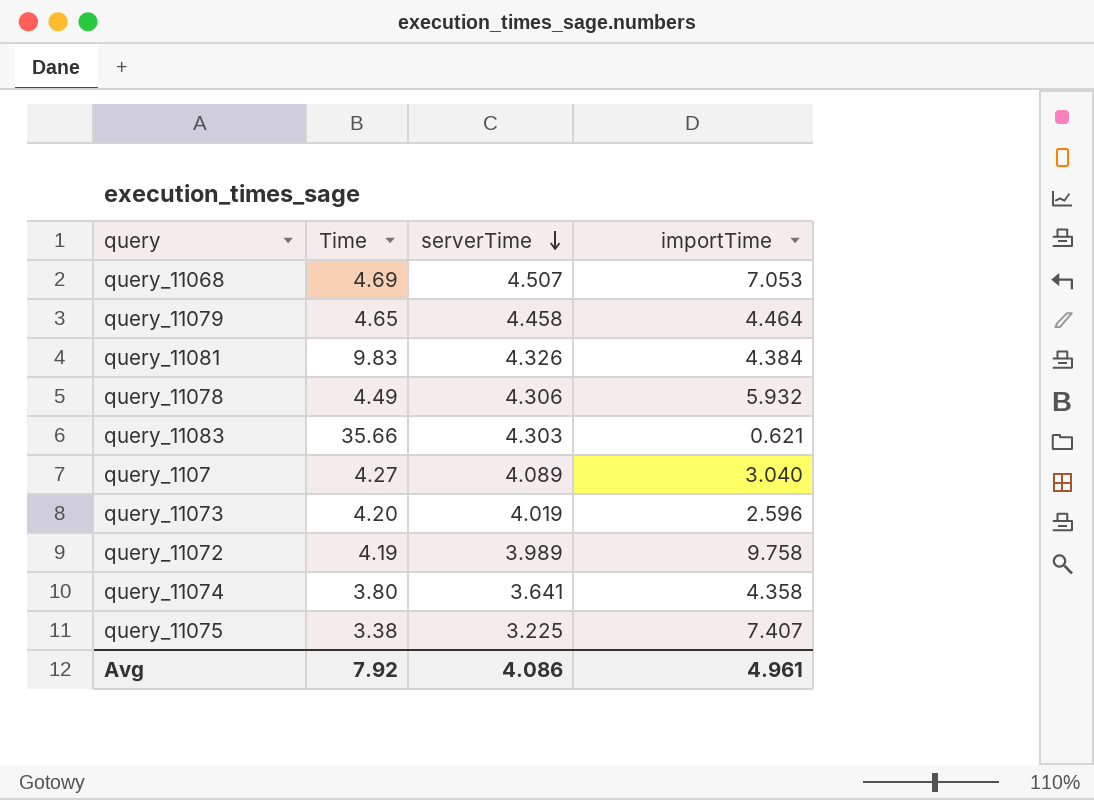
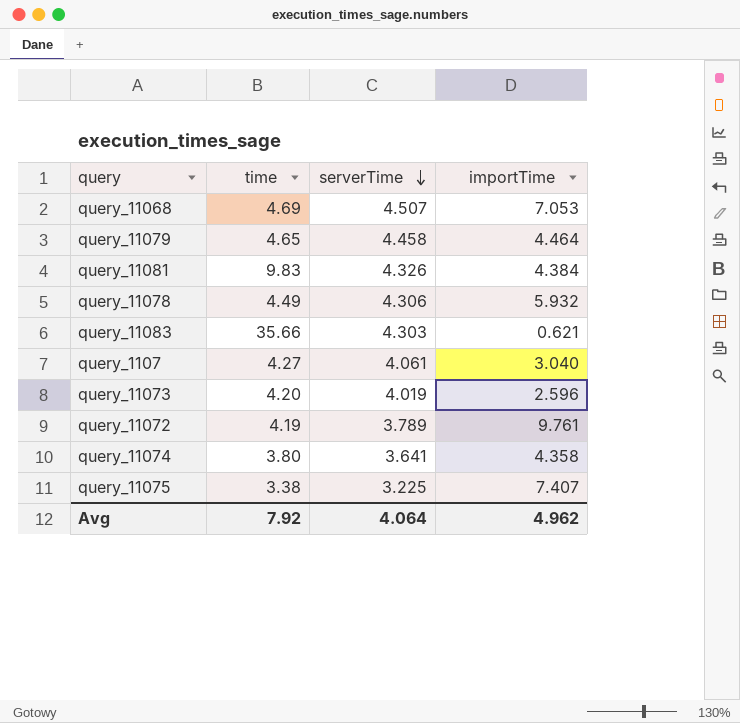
column name: Time -> time
query_1107 | serverTime: 4.089 -> 4.061
query_11072 | serverTime: 3.989 -> 3.789
query_11072 | importTime: 9.758 -> 9.761
Avg | serverTime: 4.086 -> 4.064
Avg | importTime: 4.961 -> 4.962

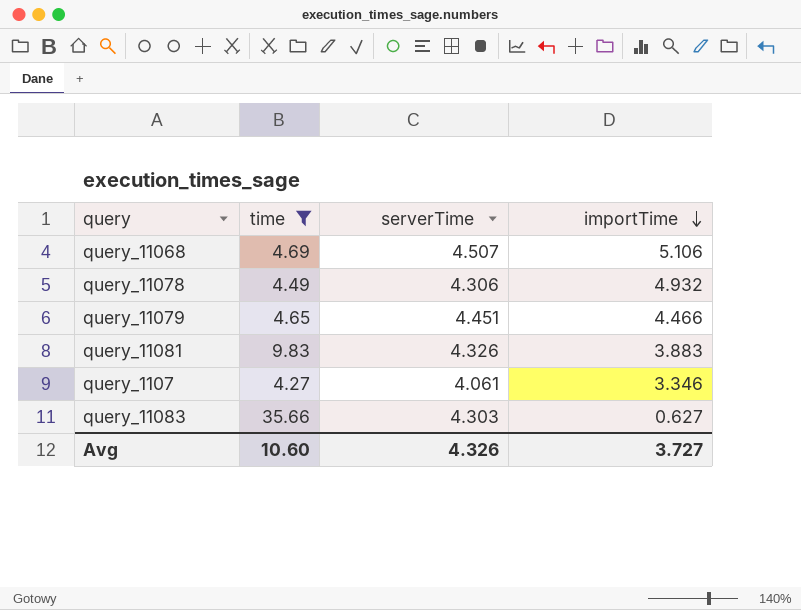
filter: none -> time >= 4.27
row order: serverTime descending -> importTime descending
query_11068 | importTime: 7.053 -> 5.106
query_11078 | importTime: 5.932 -> 4.932
query_11079 | serverTime: 4.458 -> 4.451
query_11079 | importTime: 4.464 -> 4.466
query_11081 | importTime: 4.384 -> 3.883
query_1107 | importTime: 3.040 -> 3.346
query_11083 | importTime: 0.621 -> 0.627
Avg | time: 7.92 -> 10.60
Avg | serverTime: 4.064 -> 4.326
Avg | importTime: 4.962 -> 3.727

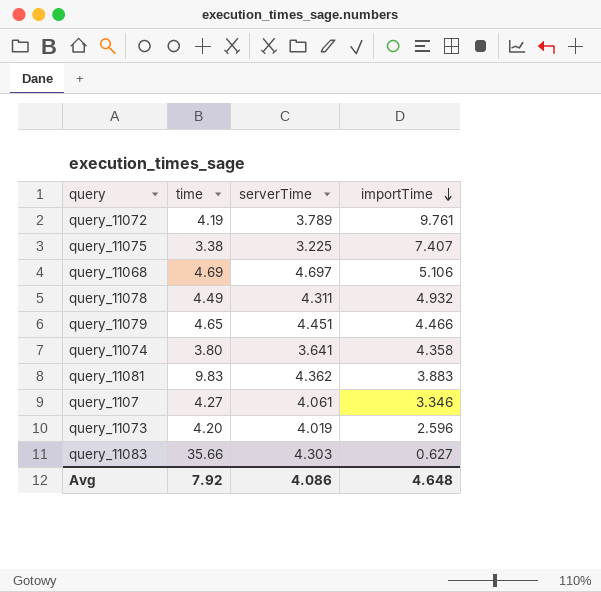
filter: time >= 4.27 -> none
query_11068 | serverTime: 4.507 -> 4.697
query_11078 | serverTime: 4.306 -> 4.311
query_11081 | serverTime: 4.326 -> 4.362
Avg | time: 10.60 -> 7.92
Avg | serverTime: 4.326 -> 4.086
Avg | importTime: 3.727 -> 4.648

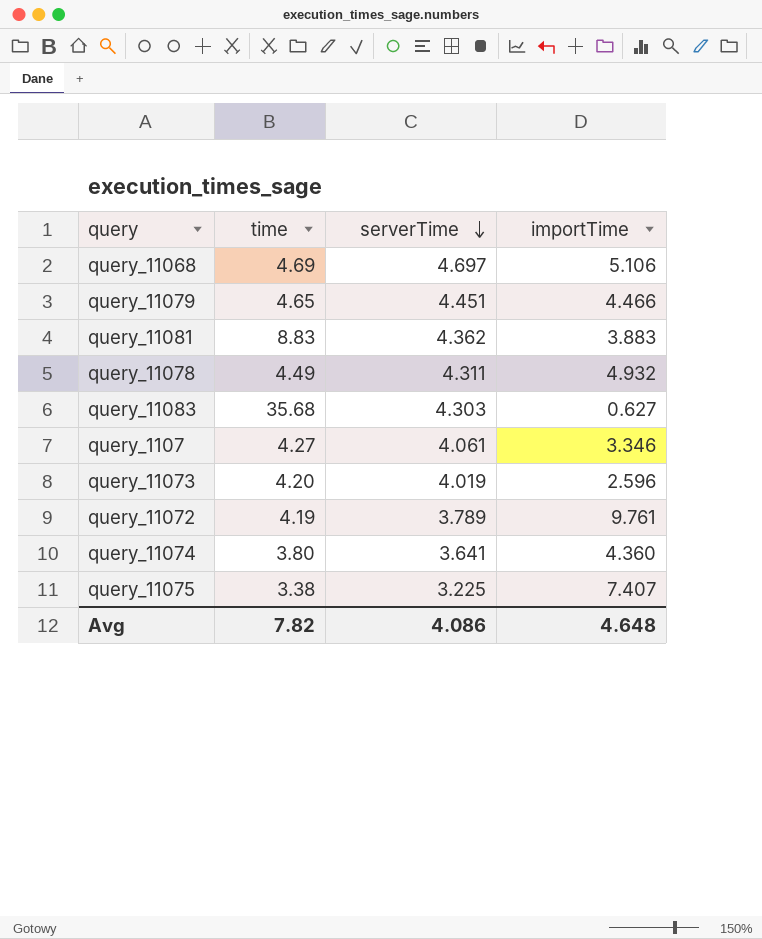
row order: importTime descending -> serverTime descending
query_11081 | time: 9.83 -> 8.83
query_11083 | time: 35.66 -> 35.68
query_11074 | importTime: 4.358 -> 4.360
Avg | time: 7.92 -> 7.82

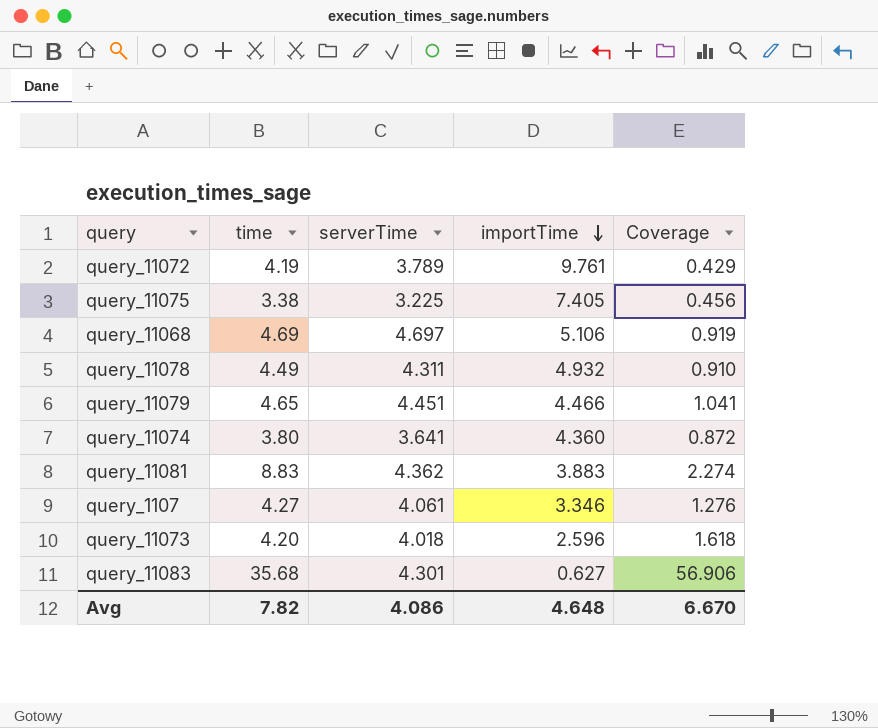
row order: serverTime descending -> importTime descending
column Coverage | formula: none -> [time] / [importTime]
query_11075 | importTime: 7.407 -> 7.405
query_11073 | serverTime: 4.019 -> 4.018
query_11083 | serverTime: 4.303 -> 4.301

